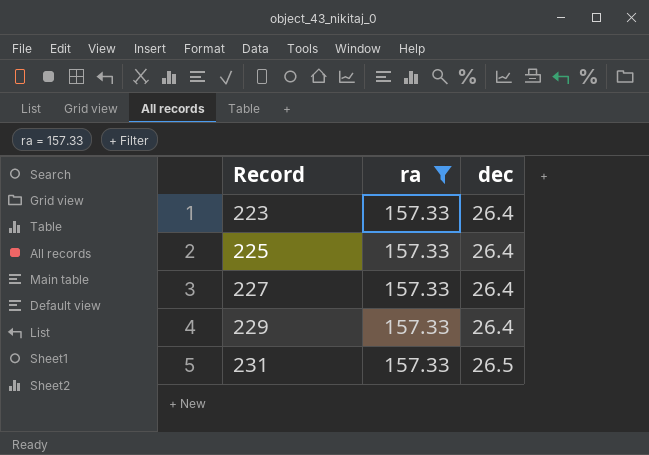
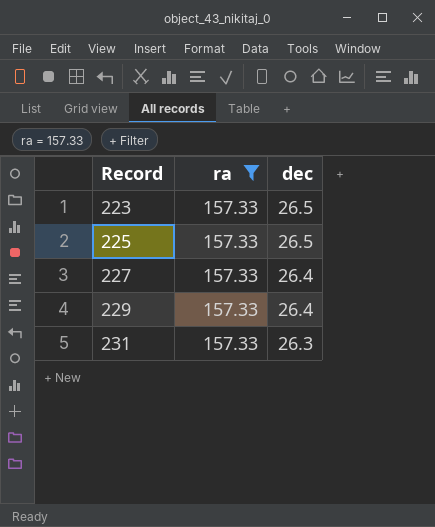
223 | dec: 26.4 -> 26.5
225 | dec: 26.4 -> 26.5
231 | dec: 26.5 -> 26.3

